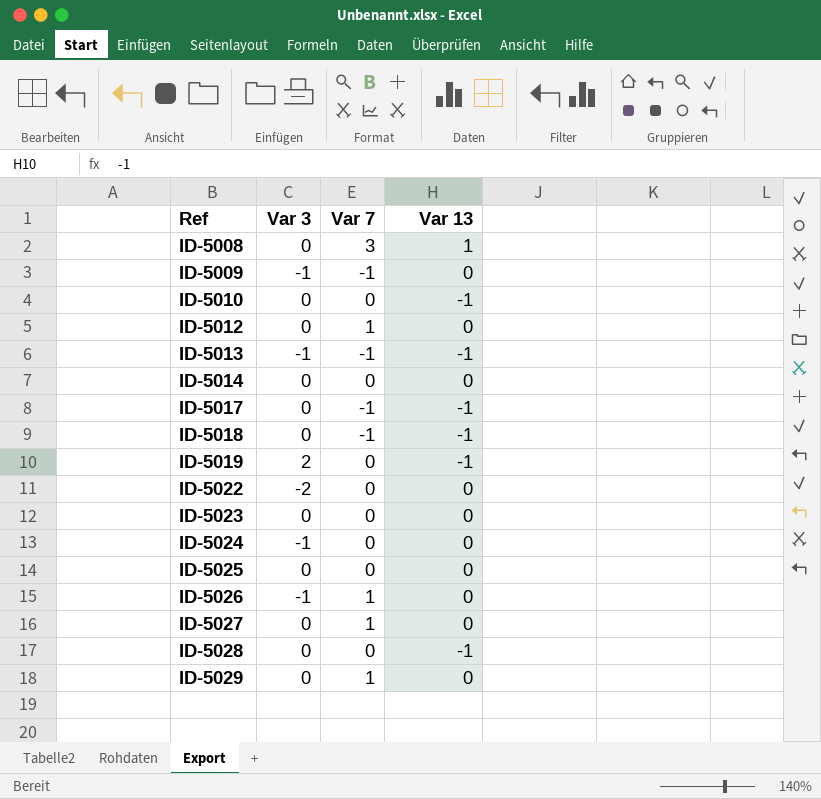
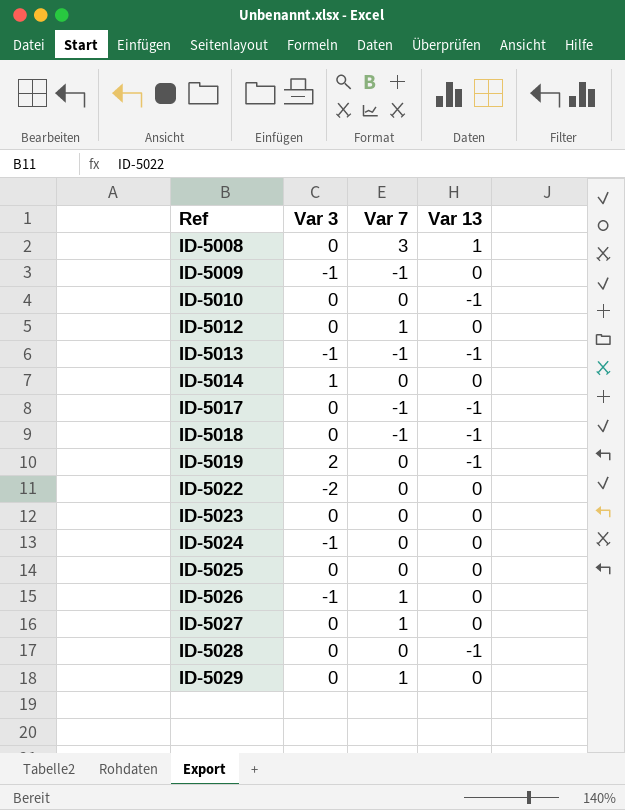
ID-5014 | Var 3: 0 -> 1

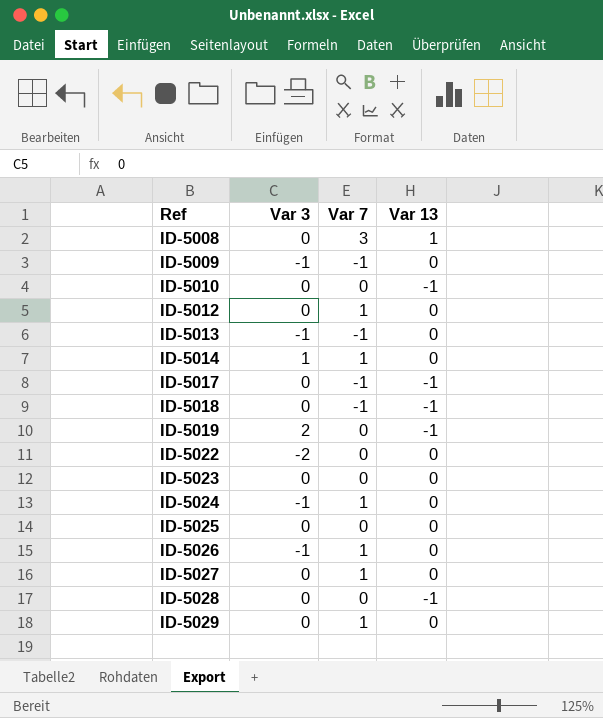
ID-5013 | Var 13: -1 -> 0
ID-5014 | Var 7: 0 -> 1
ID-5024 | Var 7: 0 -> 1

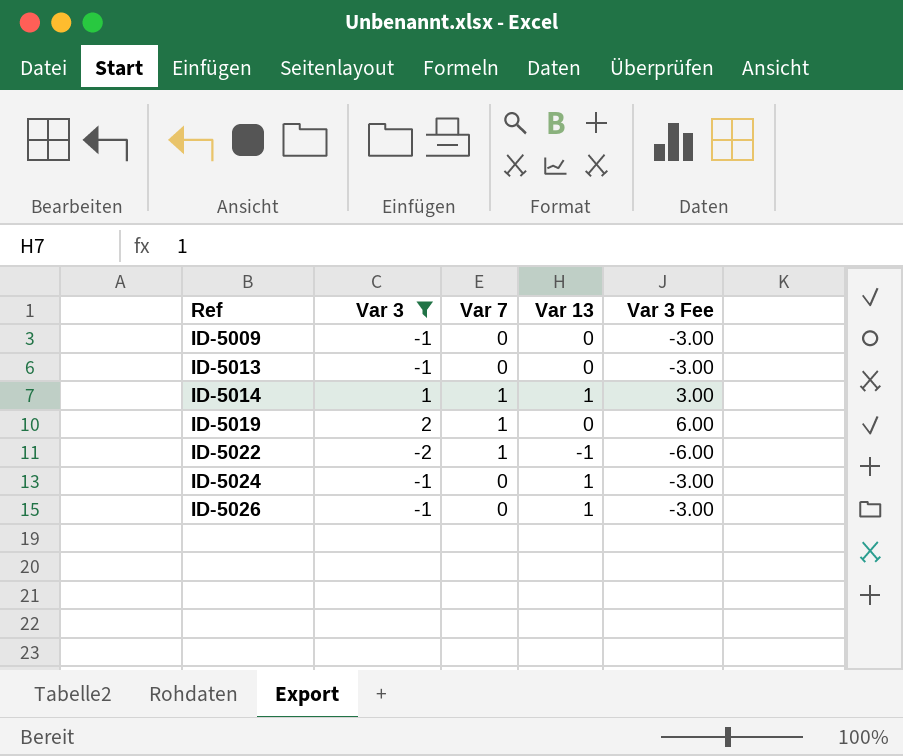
filter: none -> Var 3 != 0
column Var 3 Fee | formula: none -> [Var 3] * 3
ID-5009 | Var 7: -1 -> 0
ID-5013 | Var 7: -1 -> 0
ID-5014 | Var 13: 0 -> 1
ID-5019 | Var 7: 0 -> 1
ID-5019 | Var 13: -1 -> 0
ID-5022 | Var 7: 0 -> 1
ID-5022 | Var 13: 0 -> -1
ID-5024 | Var 7: 1 -> 0
ID-5024 | Var 13: 0 -> 1
ID-5026 | Var 7: 1 -> 0
ID-5026 | Var 13: 0 -> 1

